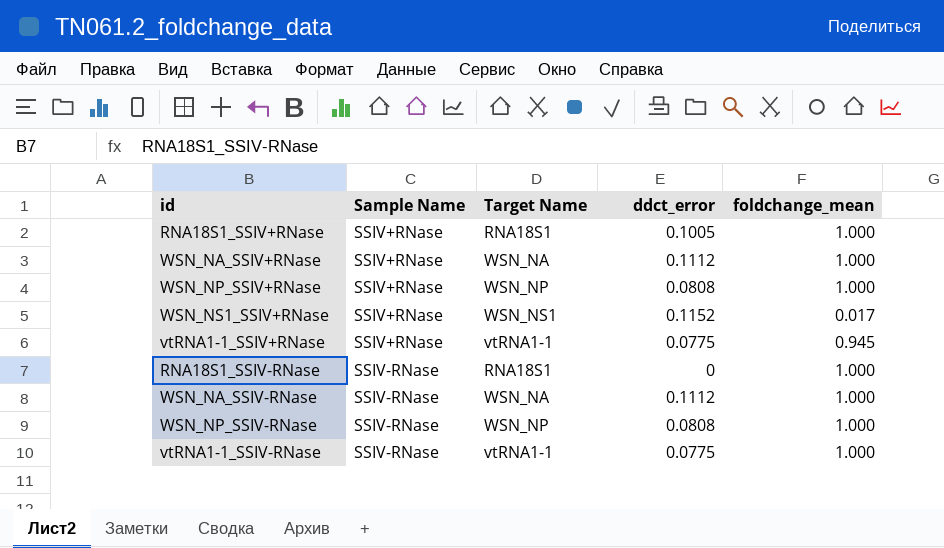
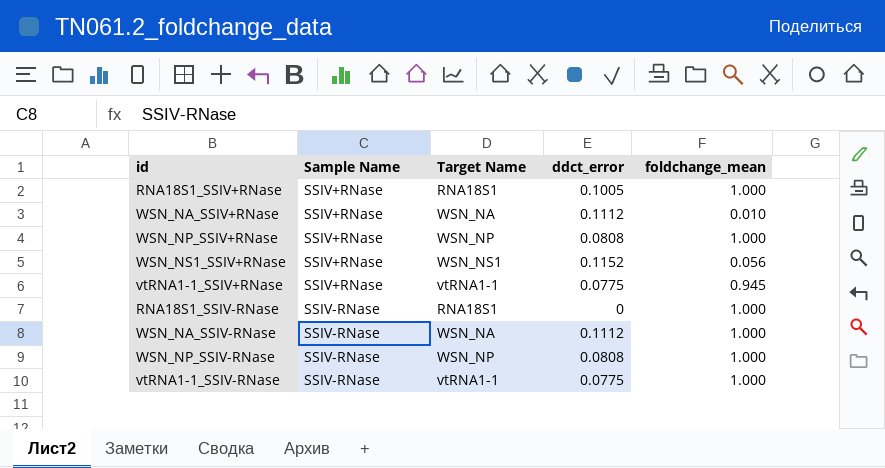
WSN_NA_SSIV+RNase | foldchange_mean: 1.000 -> 0.010
WSN_NS1_SSIV+RNase | foldchange_mean: 0.017 -> 0.056

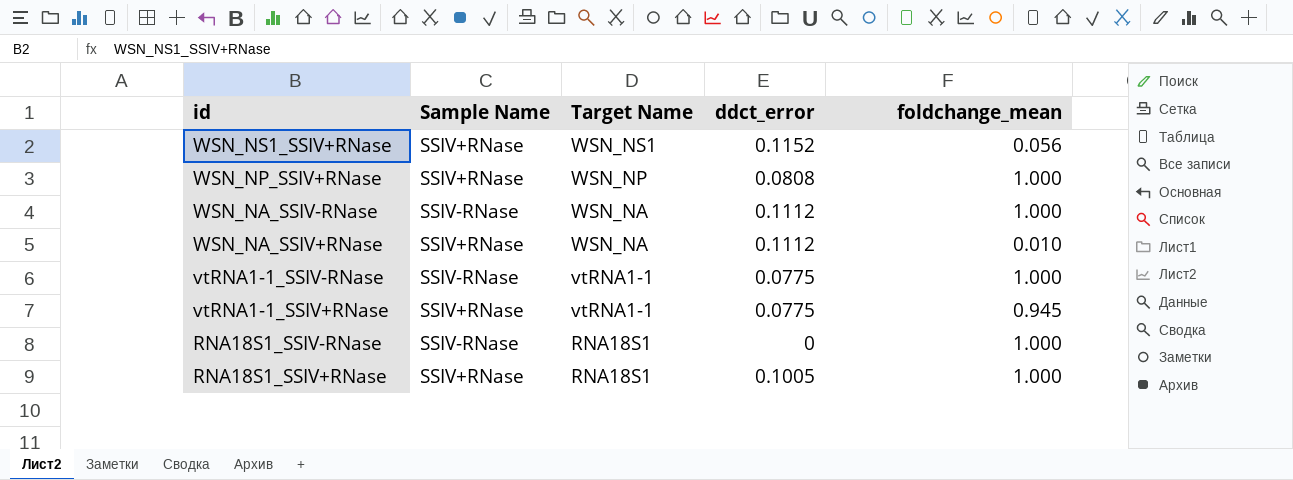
row order: Sample Name ascending -> id descending
row WSN_NP_SSIV-RNase: SSIV-RNase | WSN_NP | 0.0808 | 1.000 -> none

